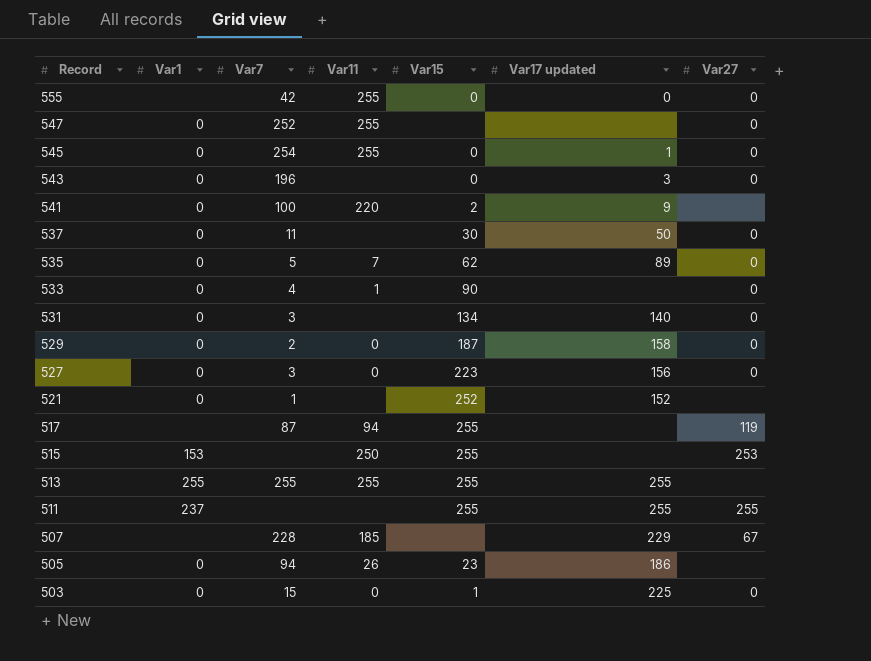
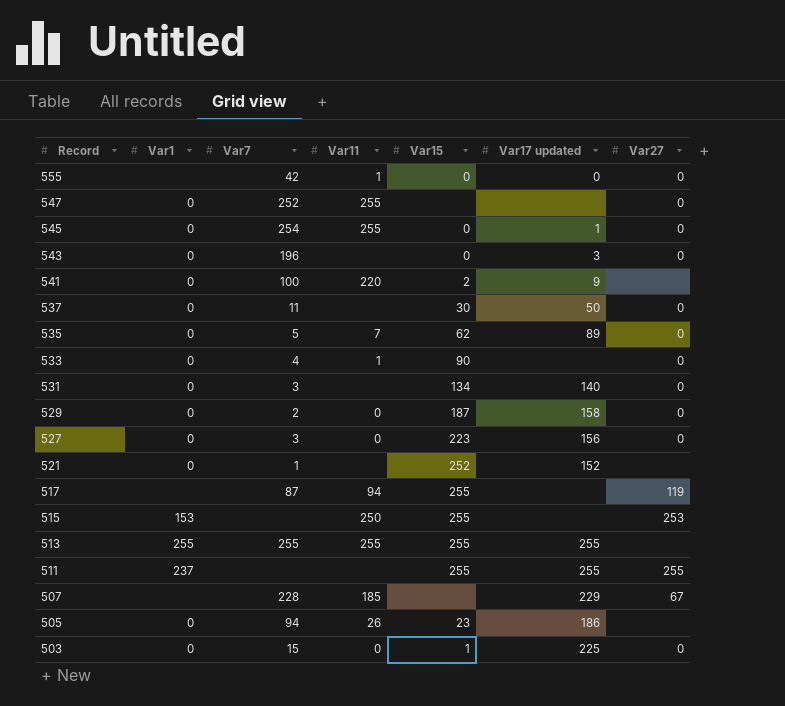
555 | Var11: 255 -> 1

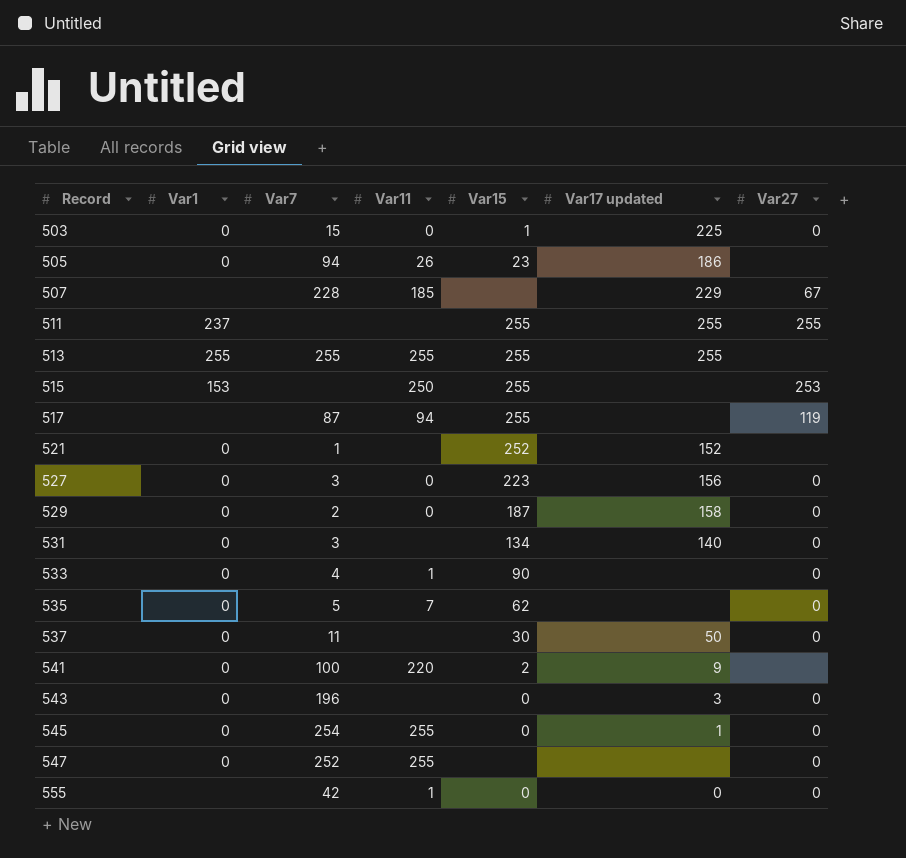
row order: Record descending -> Record ascending
535 | Var17 updated: 89 -> none

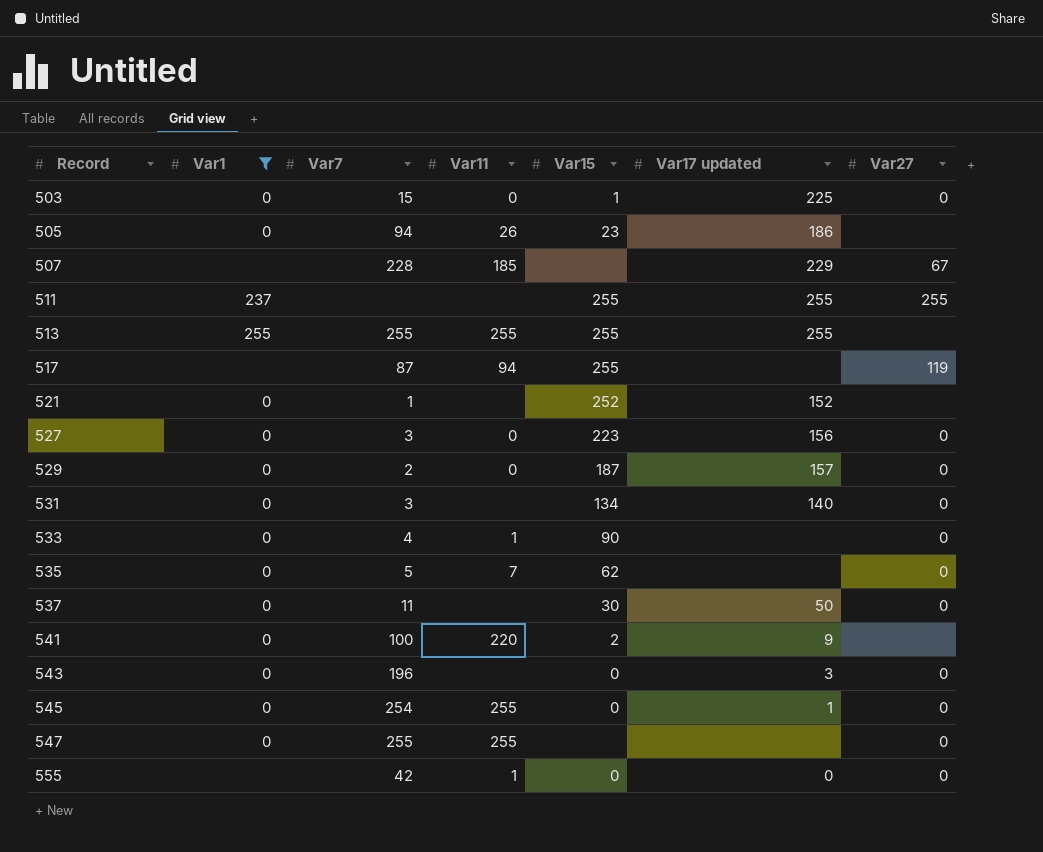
filter: none -> Var1 != 153
529 | Var17 updated: 158 -> 157
547 | Var7: 252 -> 255

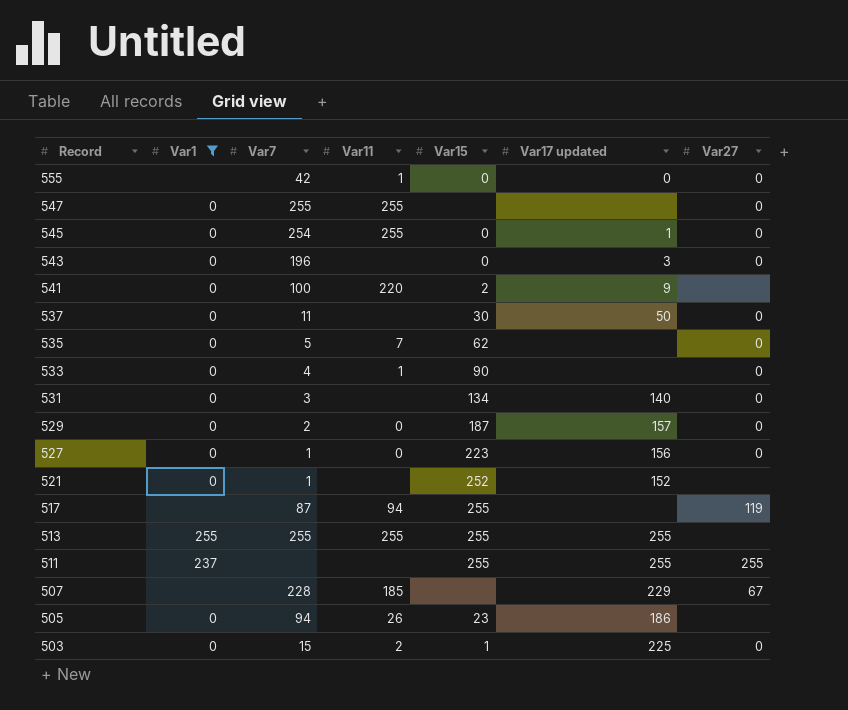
row order: Record ascending -> Record descending
527 | Var7: 3 -> 1
503 | Var11: 0 -> 2

